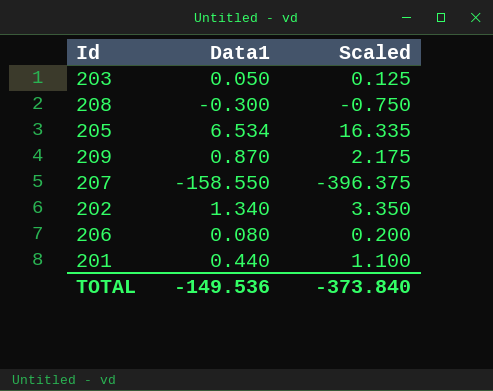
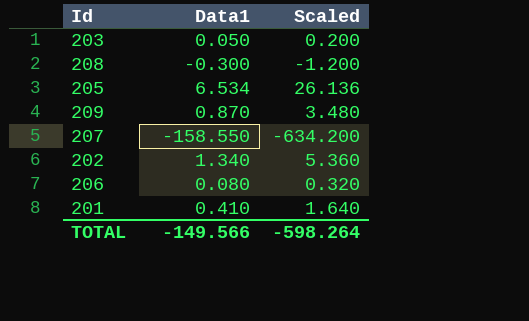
column Scaled | formula: [Data1] * 2.5 -> [Data1] * 4
201 | Data1: 0.440 -> 0.410
TOTAL | Data1: -149.536 -> -149.566
TOTAL | Scaled: -373.840 -> -598.264

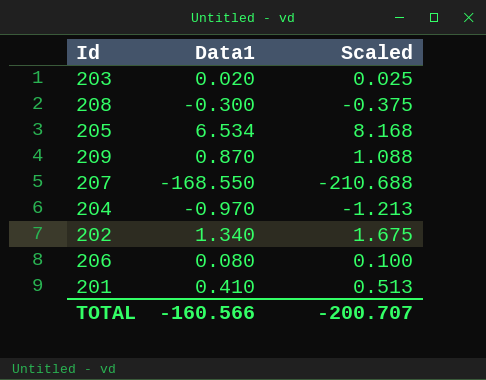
column Scaled | formula: [Data1] * 4 -> [Data1] * 1.25
203 | Data1: 0.050 -> 0.020
207 | Data1: -158.550 -> -168.550
row 204: none -> -0.970 | -1.213
TOTAL | Data1: -149.566 -> -160.566
TOTAL | Scaled: -598.264 -> -200.707

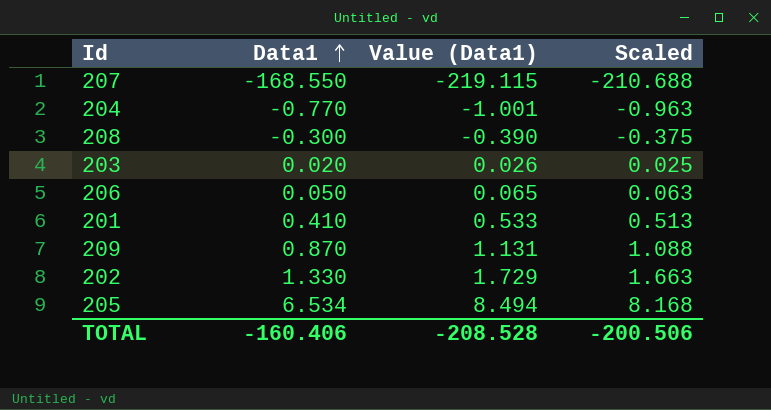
row order: none -> Data1 ascending
column Value (Data1) | formula: none -> [Data1] * 1.3
204 | Data1: -0.970 -> -0.770
204 | Scaled: -1.213 -> -0.963
206 | Data1: 0.080 -> 0.050
206 | Scaled: 0.100 -> 0.063
202 | Data1: 1.340 -> 1.330
202 | Scaled: 1.675 -> 1.663
TOTAL | Data1: -160.566 -> -160.406
TOTAL | Scaled: -200.707 -> -200.506

